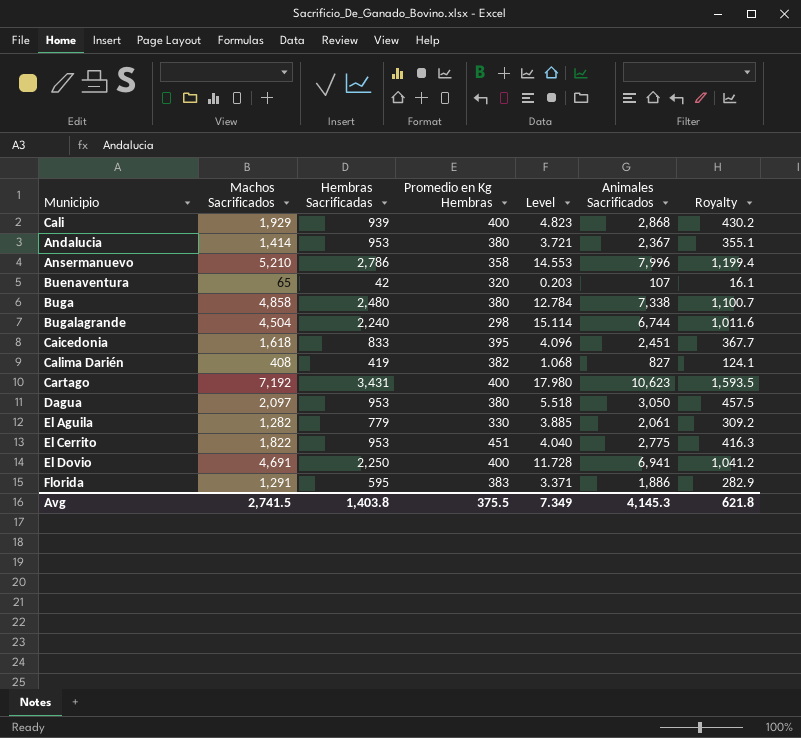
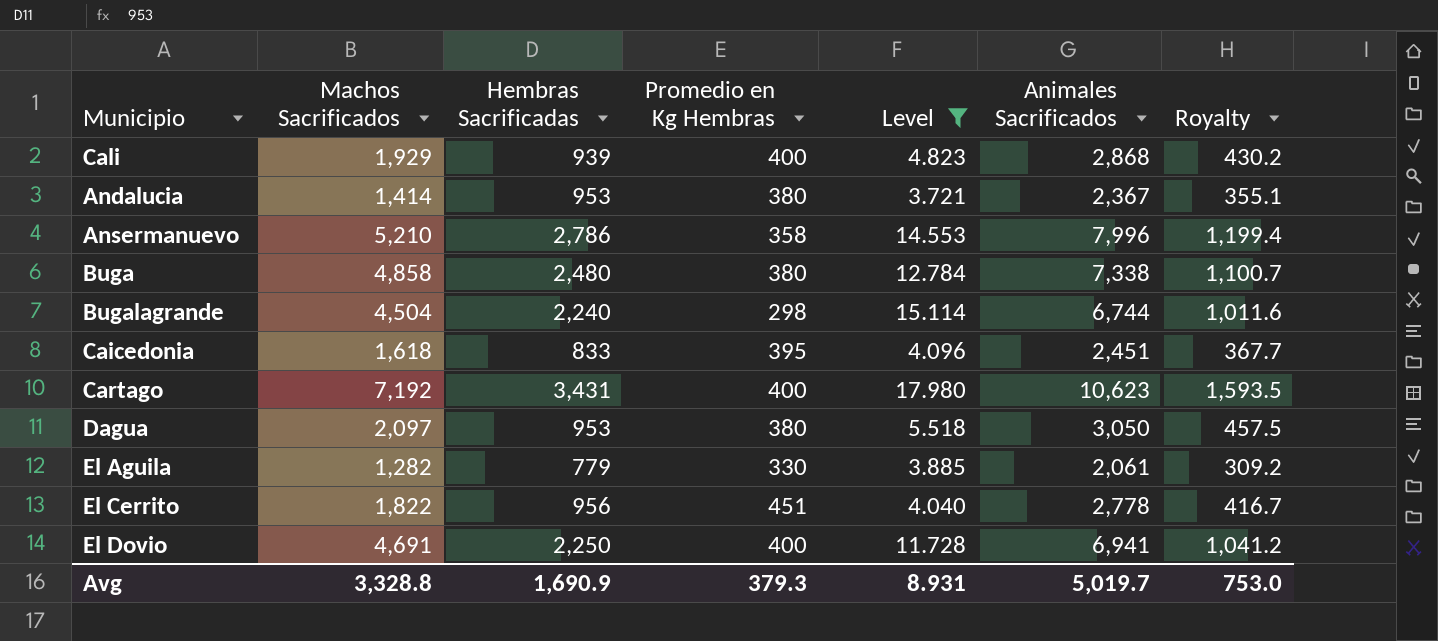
filter: none -> Level >= 3.721
El Cerrito | Hembras Sacrificadas: 953 -> 956
El Cerrito | Animales Sacrificados: 2,775 -> 2,778
El Cerrito | Royalty: 416.3 -> 416.7
Avg | Machos Sacrificados: 2,741.5 -> 3,328.8
Avg | Hembras Sacrificadas: 1,403.8 -> 1,690.9
Avg | Promedio en Kg Hembras: 375.5 -> 379.3
Avg | Level: 7.349 -> 8.931
Avg | Animales Sacrificados: 4,145.3 -> 5,019.7
Avg | Royalty: 621.8 -> 753.0

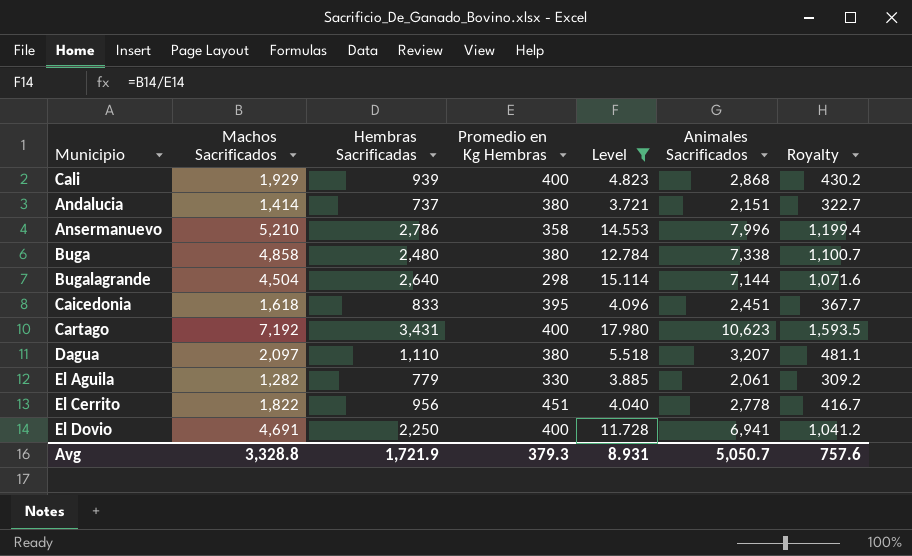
Andalucia | Hembras Sacrificadas: 953 -> 737
Andalucia | Animales Sacrificados: 2,367 -> 2,151
Andalucia | Royalty: 355.1 -> 322.7
Bugalagrande | Hembras Sacrificadas: 2,240 -> 2,640
Bugalagrande | Animales Sacrificados: 6,744 -> 7,144
Bugalagrande | Royalty: 1,011.6 -> 1,071.6
Dagua | Hembras Sacrificadas: 953 -> 1,110
Dagua | Animales Sacrificados: 3,050 -> 3,207
Dagua | Royalty: 457.5 -> 481.1
Avg | Hembras Sacrificadas: 1,690.9 -> 1,721.9
Avg | Animales Sacrificados: 5,019.7 -> 5,050.7
Avg | Royalty: 753.0 -> 757.6

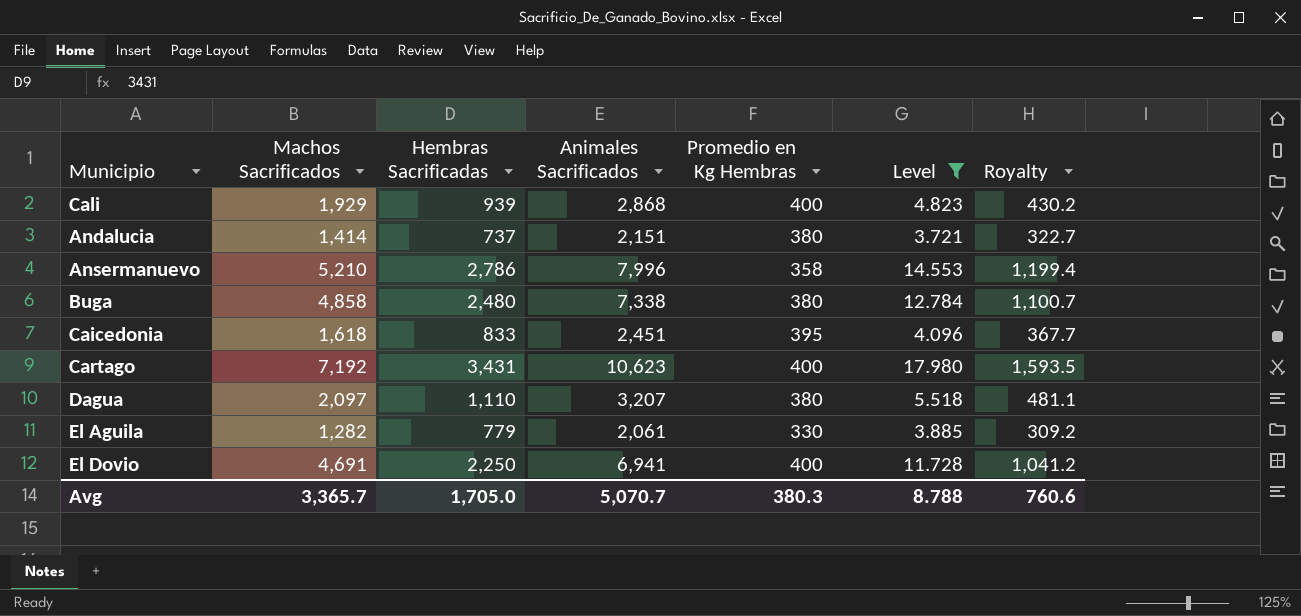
column Animales Sacrificados | position: 6 -> 4
row Bugalagrande: 4,504 | 2,640 | 298 | 15.114 | 7,144 | 1,071.6 -> none
row El Cerrito: 1,822 | 956 | 451 | 4.040 | 2,778 | 416.7 -> none
Avg | Machos Sacrificados: 3,328.8 -> 3,365.7
Avg | Hembras Sacrificadas: 1,721.9 -> 1,705.0
Avg | Animales Sacrificados: 5,050.7 -> 5,070.7
Avg | Promedio en Kg Hembras: 379.3 -> 380.3
Avg | Level: 8.931 -> 8.788
Avg | Royalty: 757.6 -> 760.6

